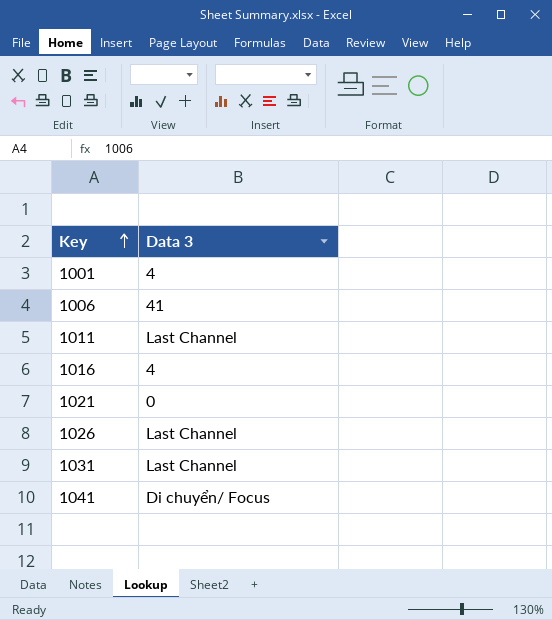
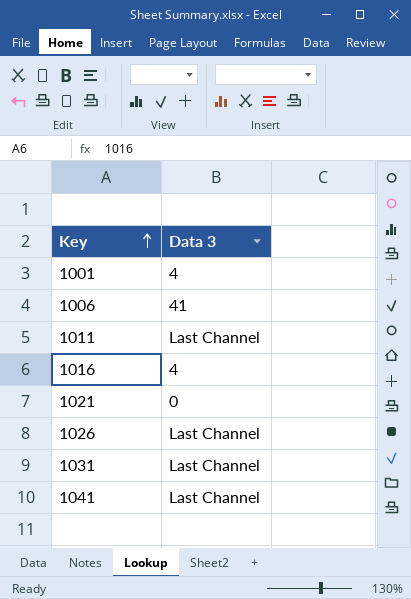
1041 | Data 3: Di chuyển/ Focus -> Last Channel

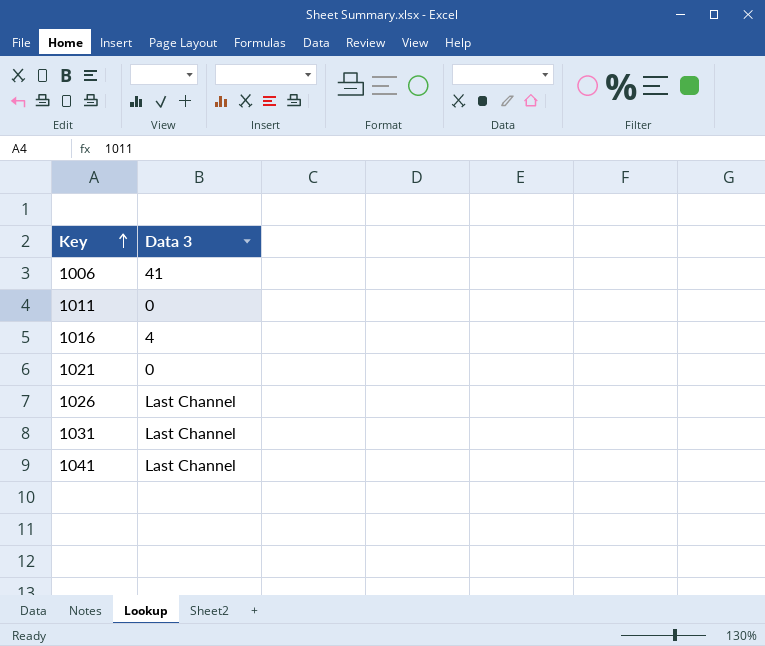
row 1001: 4 -> none
1011 | Data 3: Last Channel -> 0

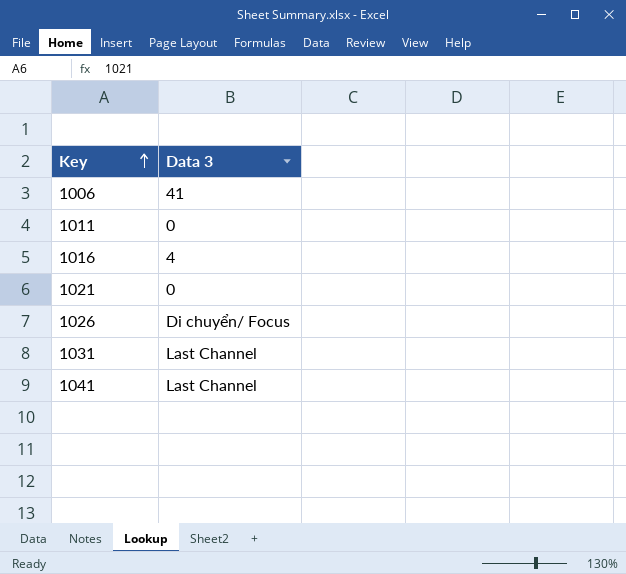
1026 | Data 3: Last Channel -> Di chuyển/ Focus

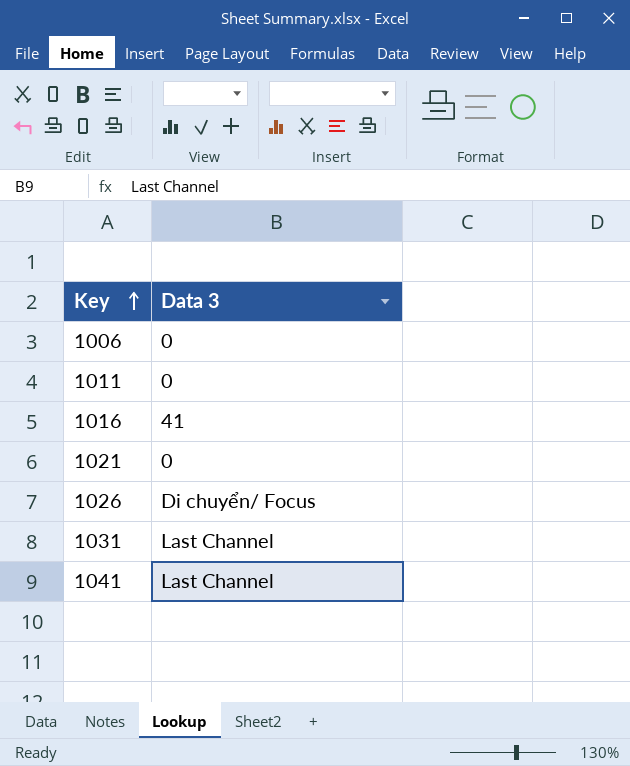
1006 | Data 3: 41 -> 0
1016 | Data 3: 4 -> 41

